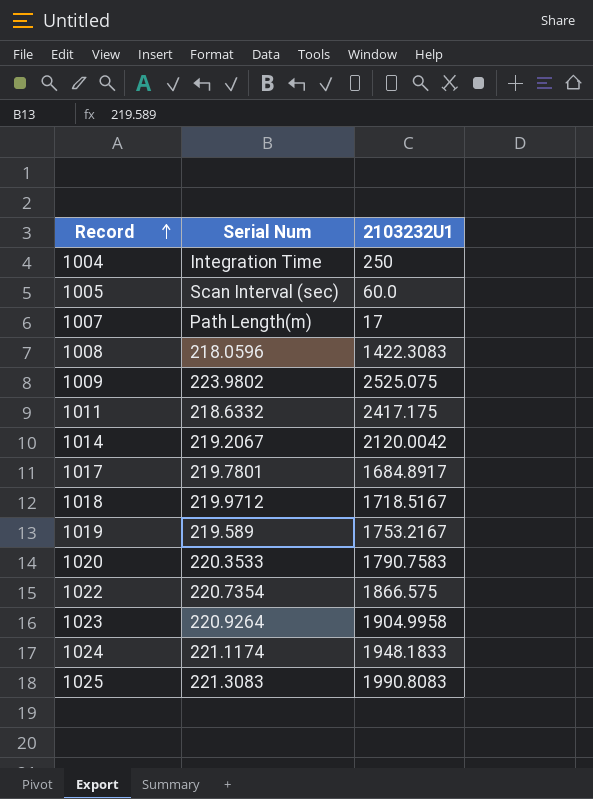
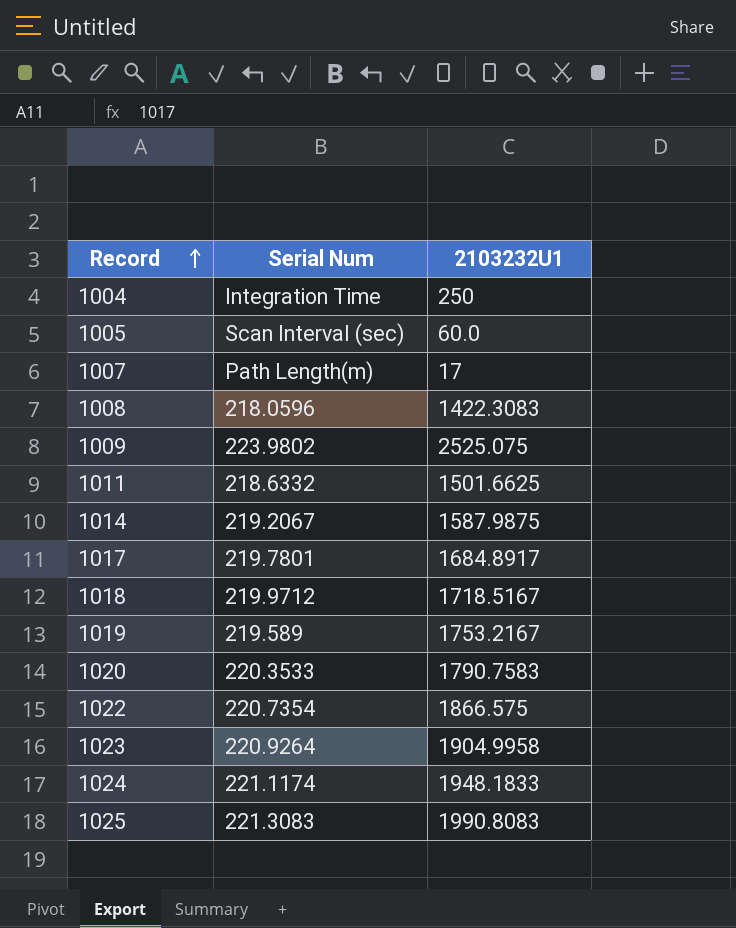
1011 | 2103232U1: 2417.175 -> 1501.6625
1014 | 2103232U1: 2120.0042 -> 1587.9875

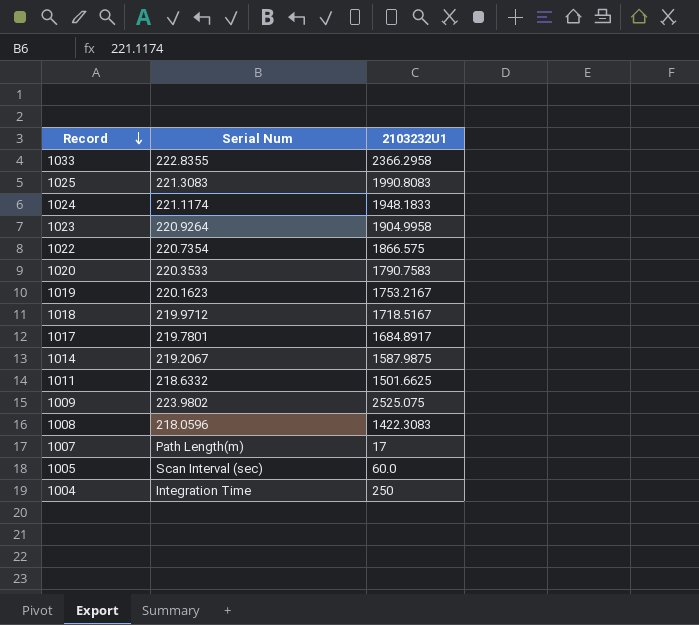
row order: Record ascending -> Record descending
row 1033: none -> 222.8355 | 2366.2958
1019 | Serial Num: 219.589 -> 220.1623

